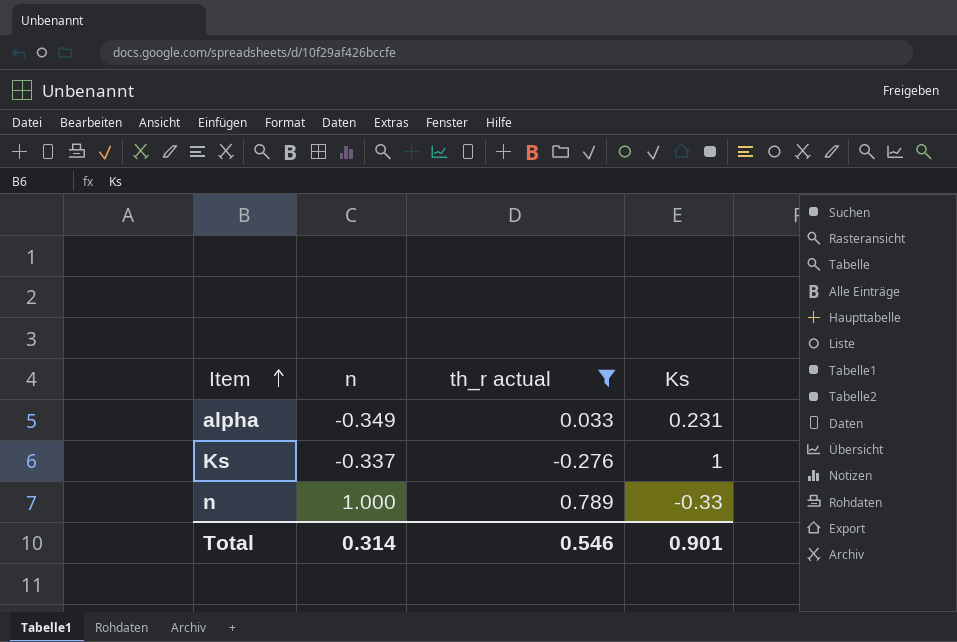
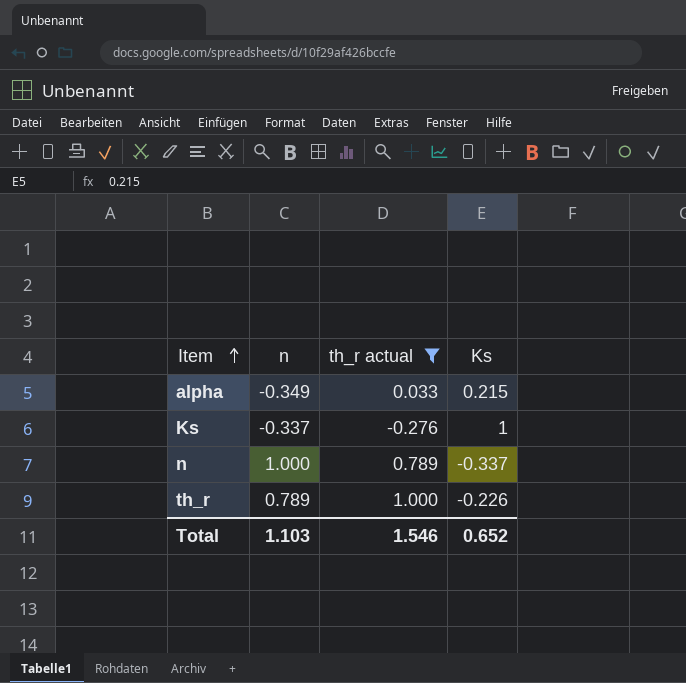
alpha | Ks: 0.231 -> 0.215
n | Ks: -0.33 -> -0.337
row th_r: none -> 0.789 | 1.000 | -0.226
Total | n: 0.314 -> 1.103
Total | th_r actual: 0.546 -> 1.546
Total | Ks: 0.901 -> 0.652

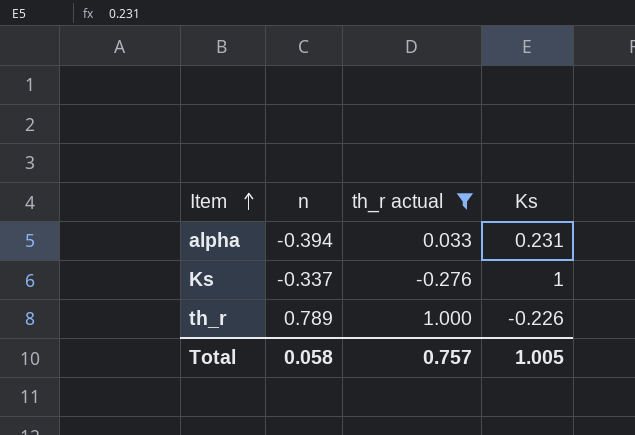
row n: 1.000 | 0.789 | -0.337 -> none
alpha | n: -0.349 -> -0.394
alpha | Ks: 0.215 -> 0.231
Total | n: 1.103 -> 0.058
Total | th_r actual: 1.546 -> 0.757
Total | Ks: 0.652 -> 1.005

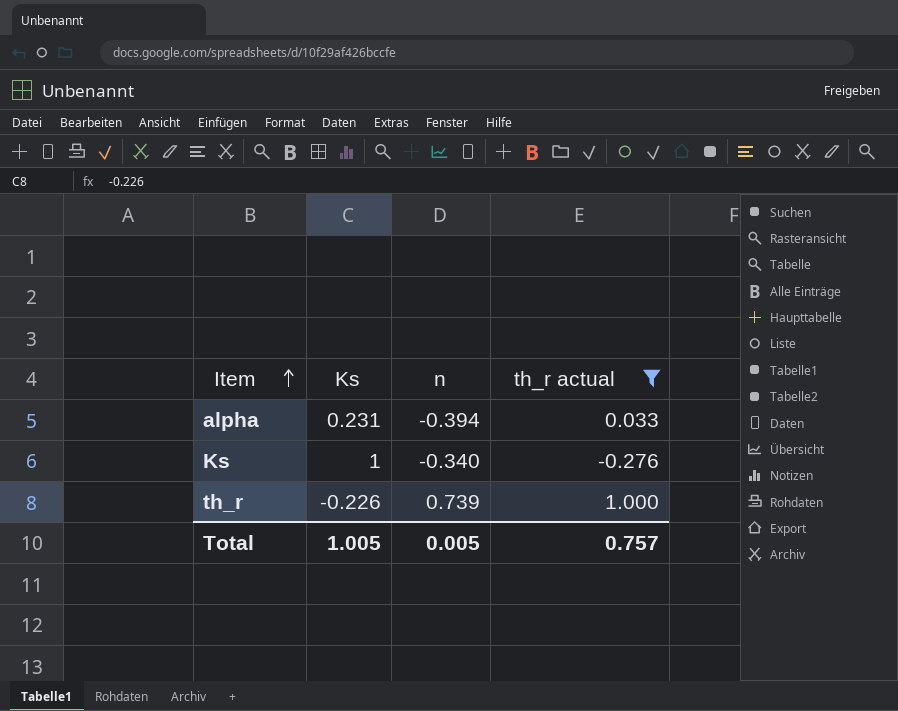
column Ks | position: 4 -> 2
Ks | n: -0.337 -> -0.340
th_r | n: 0.789 -> 0.739
Total | n: 0.058 -> 0.005

